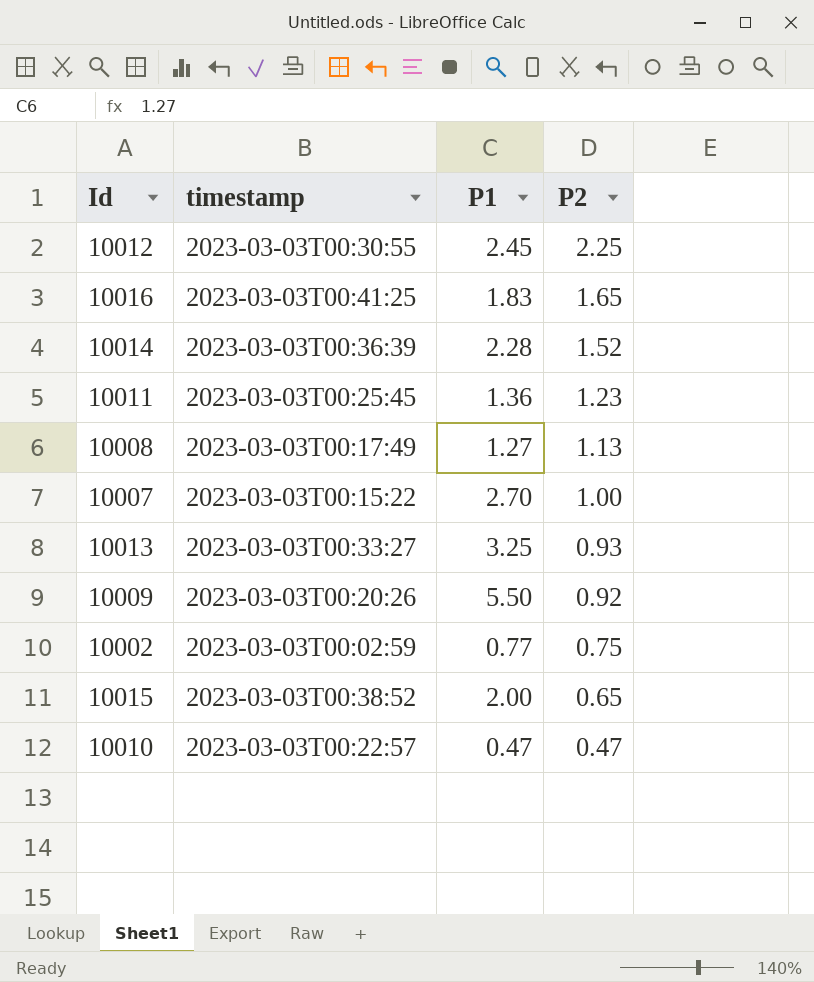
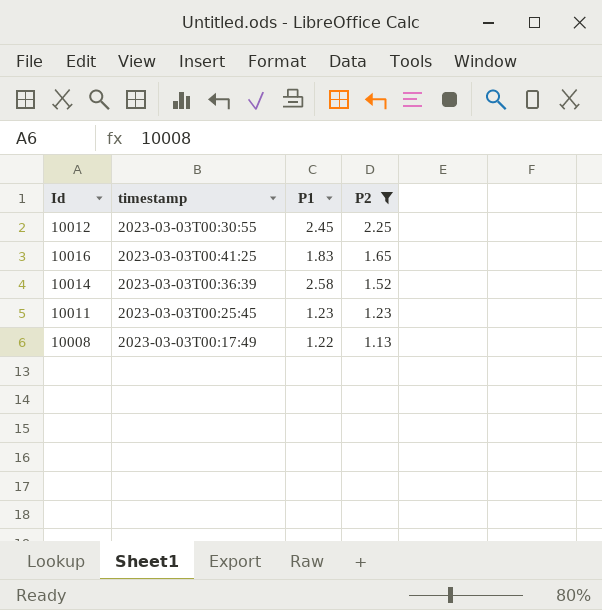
filter: none -> P2 >= 1.13
10014 | P1: 2.28 -> 2.58
10011 | P1: 1.36 -> 1.23
10008 | P1: 1.27 -> 1.22

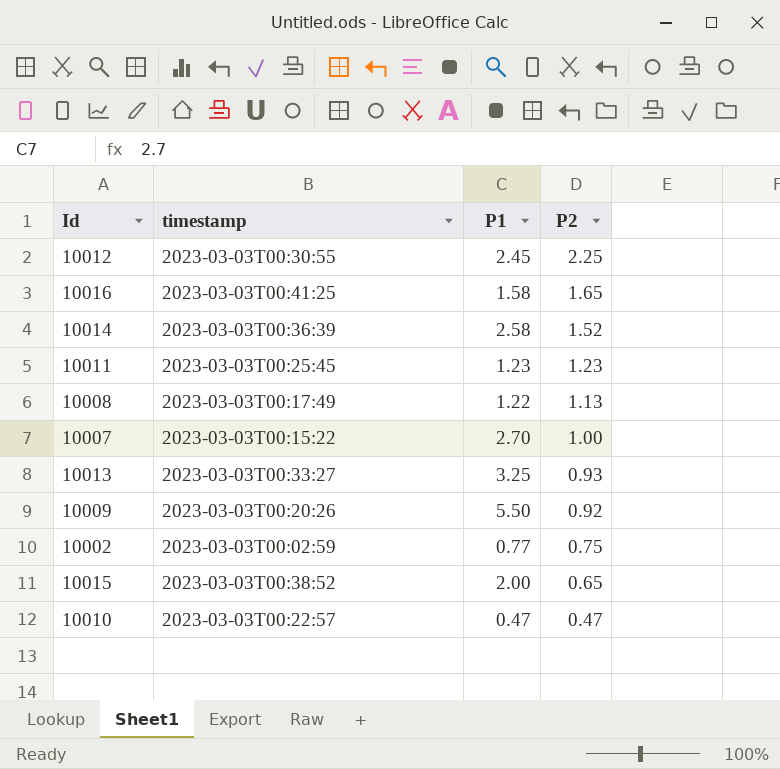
filter: P2 >= 1.13 -> none
10016 | P1: 1.83 -> 1.58

